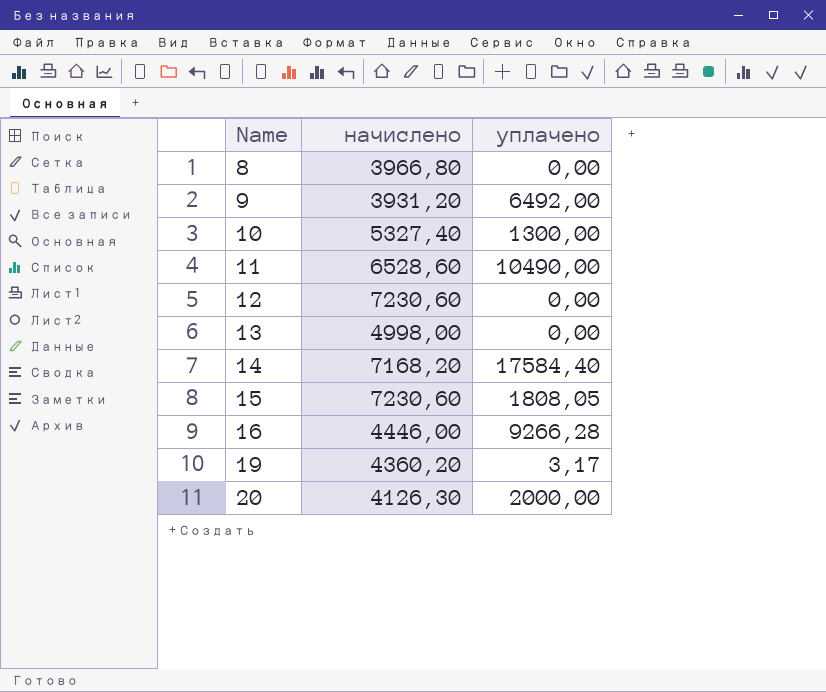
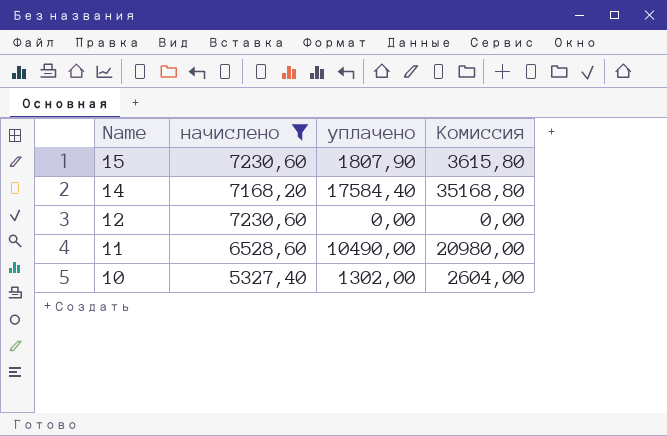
filter: none -> начислено >= 5327,40
row order: Name ascending -> Name descending
column Комиссия | formula: none -> [уплачено] * 2
15 | уплачено: 1808,05 -> 1807,90
10 | уплачено: 1300,00 -> 1302,00

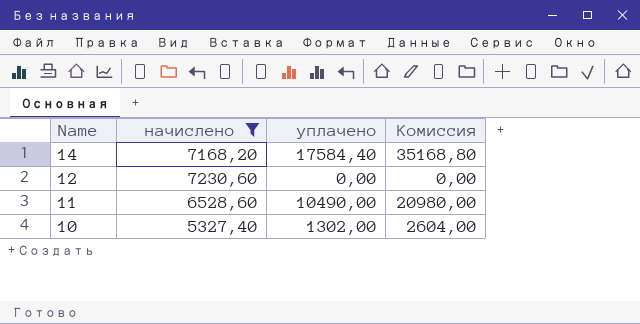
row 15: 7230,60 | 1807,90 | 3615,80 -> none

